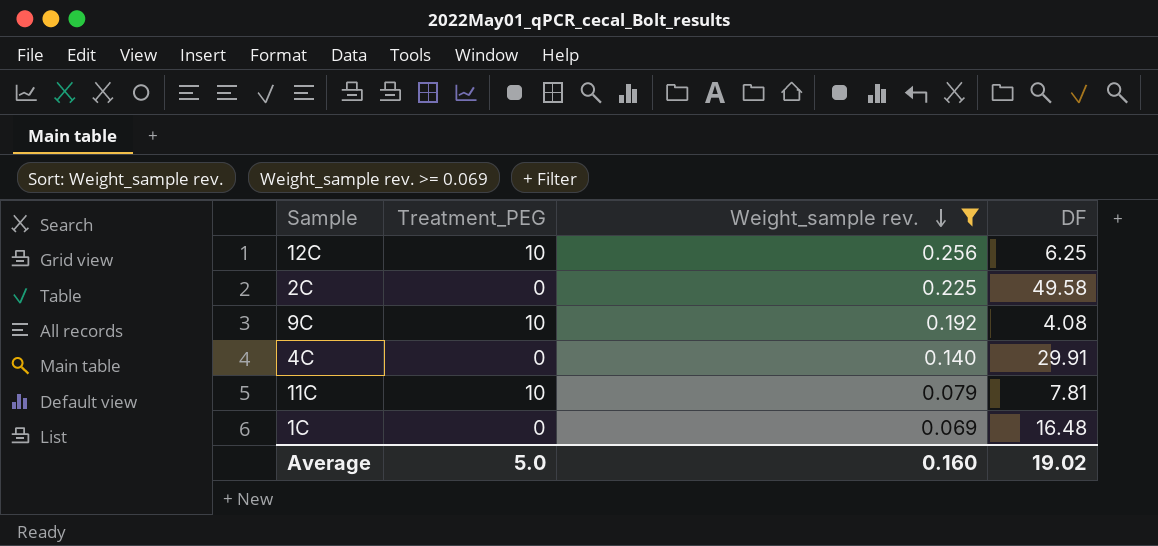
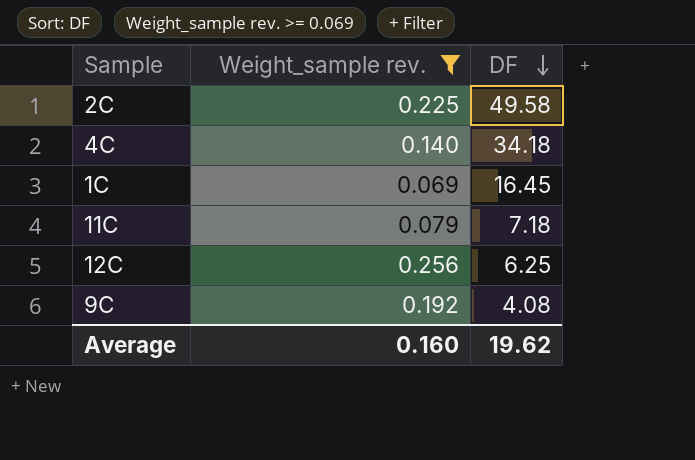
row order: Weight_sample rev. descending -> DF descending
column Treatment_PEG | position: 2 -> none
4C | DF: 29.91 -> 34.18
1C | DF: 16.48 -> 16.45
11C | DF: 7.81 -> 7.18
Average | DF: 19.02 -> 19.62

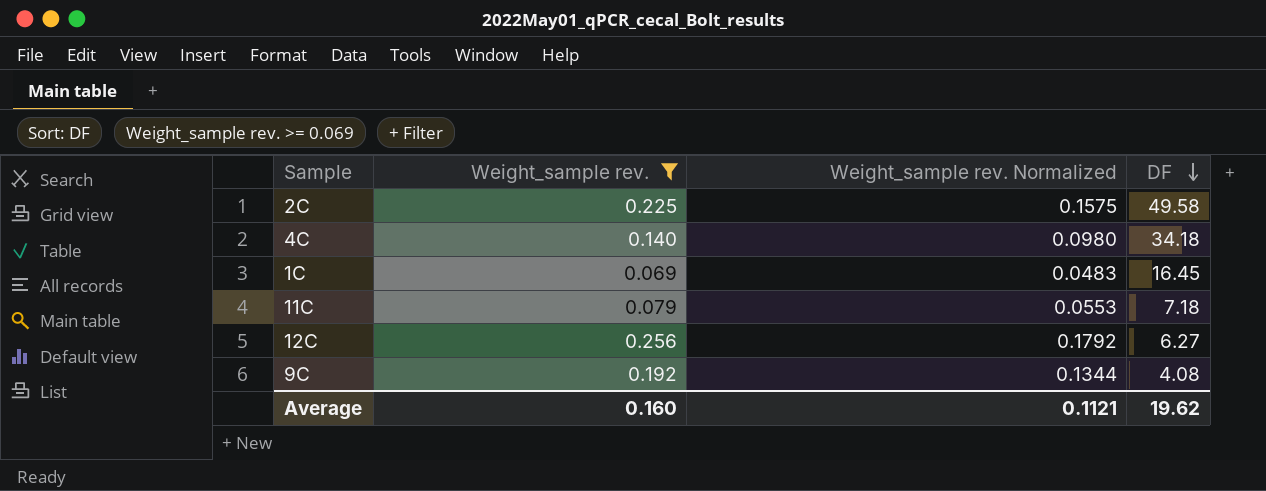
column Weight_sample rev. Normalized | formula: none -> [Weight_sample rev.] * 0.7
12C | DF: 6.25 -> 6.27

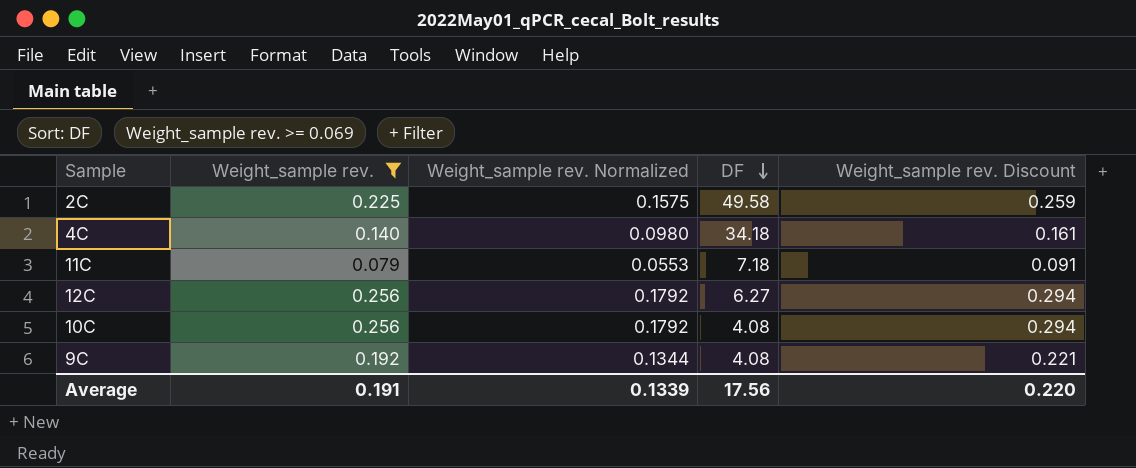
column Weight_sample rev. Discount | formula: none -> [Weight_sample rev.] * 1.15
row 1C: 0.069 | 0.0483 | 16.45 -> none
row 10C: none -> 0.256 | 0.1792 | 4.08 | 0.294
Average | Weight_sample rev.: 0.160 -> 0.191
Average | Weight_sample rev. Normalized: 0.1121 -> 0.1339
Average | DF: 19.62 -> 17.56

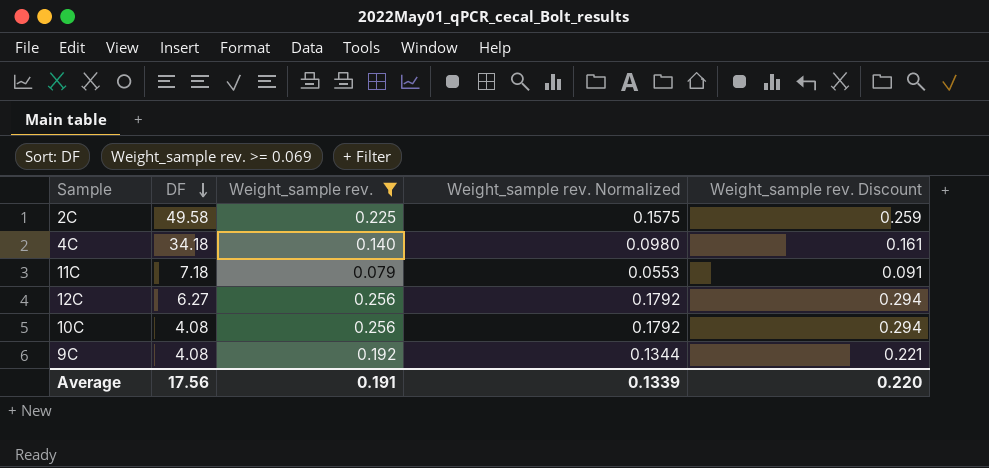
column DF | position: 4 -> 2

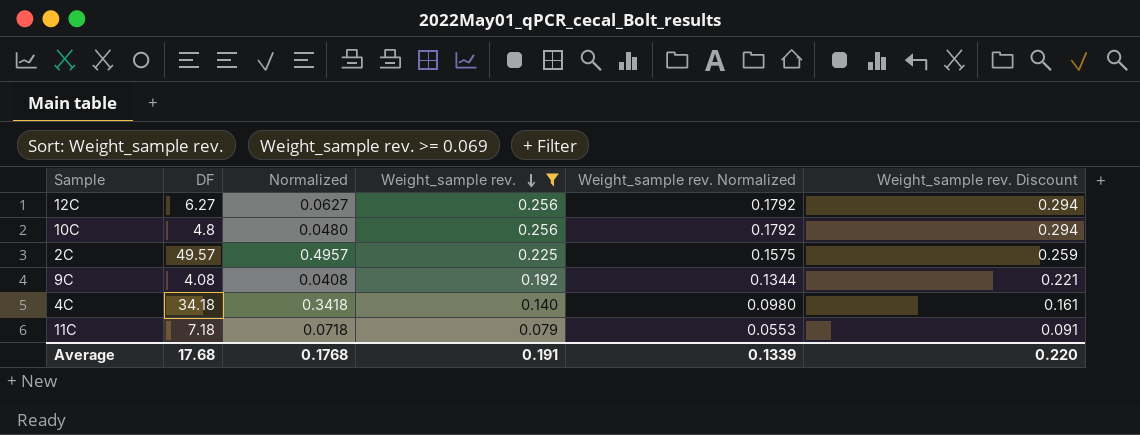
row order: DF descending -> Weight_sample rev. descending
column Normalized | formula: none -> [DF] * 0.01
10C | DF: 4.08 -> 4.8
2C | DF: 49.58 -> 49.57
Average | DF: 17.56 -> 17.68

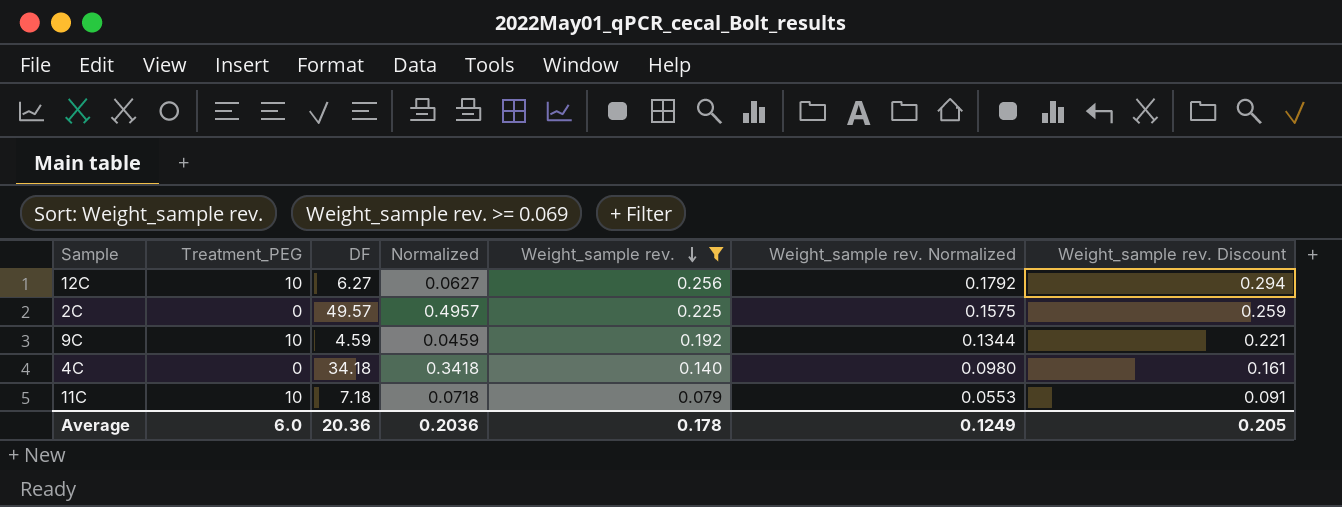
column Treatment_PEG | position: none -> 2
row 10C: 4.8 | 0.0480 | 0.256 | 0.1792 | 0.294 -> none
9C | DF: 4.08 -> 4.59
9C | Normalized: 0.0408 -> 0.0459
Average | DF: 17.68 -> 20.36
Average | Normalized: 0.1768 -> 0.2036
Average | Weight_sample rev.: 0.191 -> 0.178
Average | Weight_sample rev. Normalized: 0.1339 -> 0.1249
Average | Weight_sample rev. Discount: 0.220 -> 0.205

